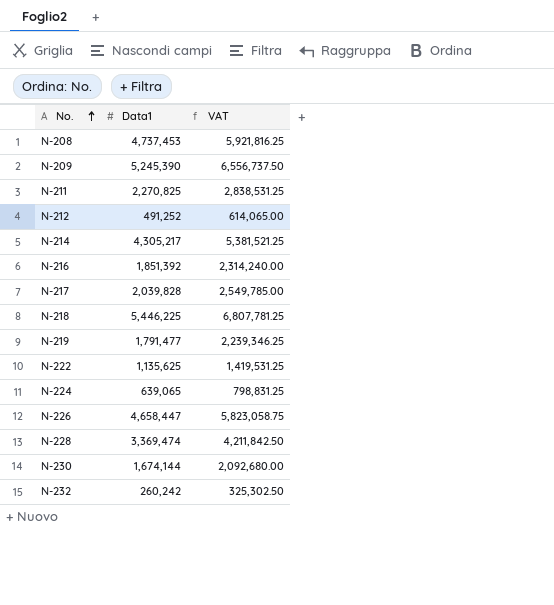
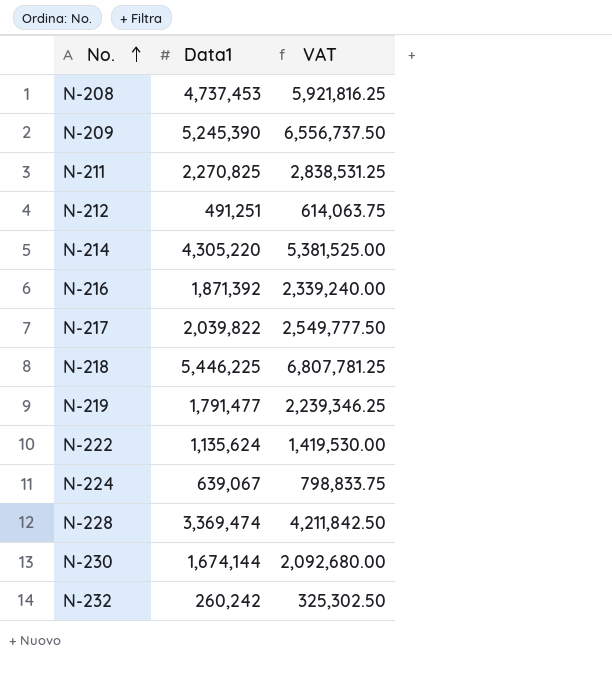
row N-226: 4,658,447 | 5,823,058.75 -> none
N-212 | Data1: 491,252 -> 491,251
N-212 | VAT: 614,065.00 -> 614,063.75
N-214 | Data1: 4,305,217 -> 4,305,220
N-214 | VAT: 5,381,521.25 -> 5,381,525.00
N-216 | Data1: 1,851,392 -> 1,871,392
N-216 | VAT: 2,314,240.00 -> 2,339,240.00
N-217 | Data1: 2,039,828 -> 2,039,822
N-217 | VAT: 2,549,785.00 -> 2,549,777.50
N-222 | Data1: 1,135,625 -> 1,135,624
N-222 | VAT: 1,419,531.25 -> 1,419,530.00
N-224 | Data1: 639,065 -> 639,067
N-224 | VAT: 798,831.25 -> 798,833.75

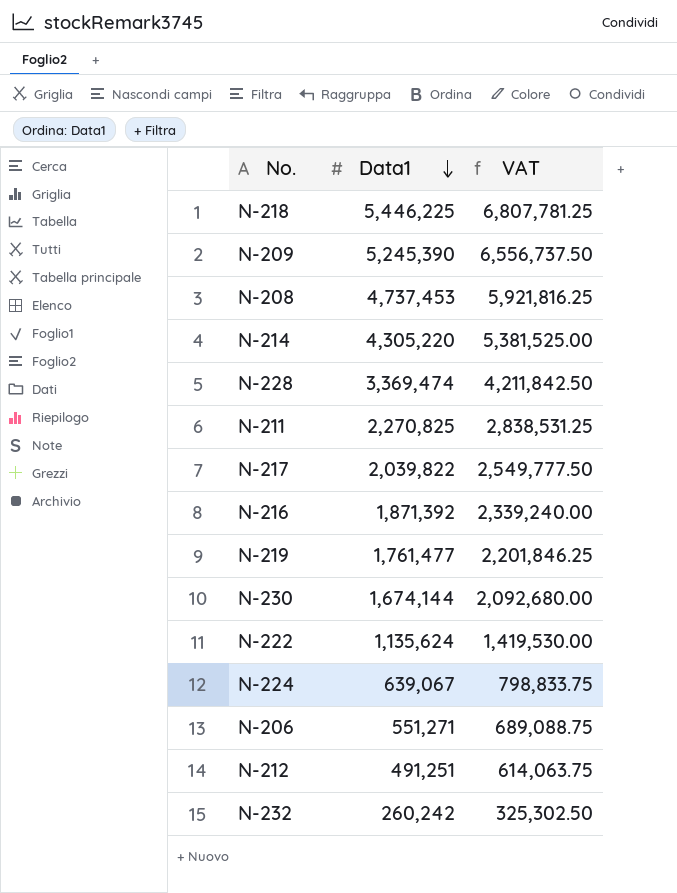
row order: No. ascending -> Data1 descending
N-219 | Data1: 1,791,477 -> 1,761,477
N-219 | VAT: 2,239,346.25 -> 2,201,846.25
row N-206: none -> 551,271 | 689,088.75

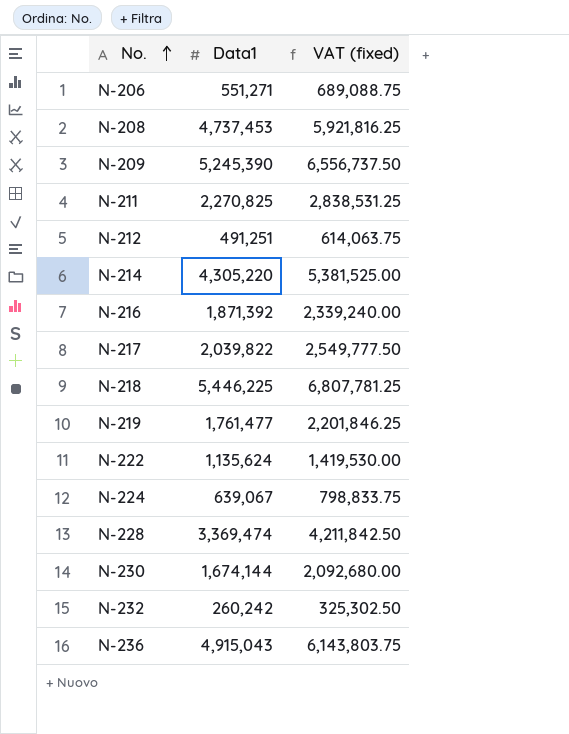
row order: Data1 descending -> No. ascending
column name: VAT -> VAT (fixed)
row N-236: none -> 4,915,043 | 6,143,803.75

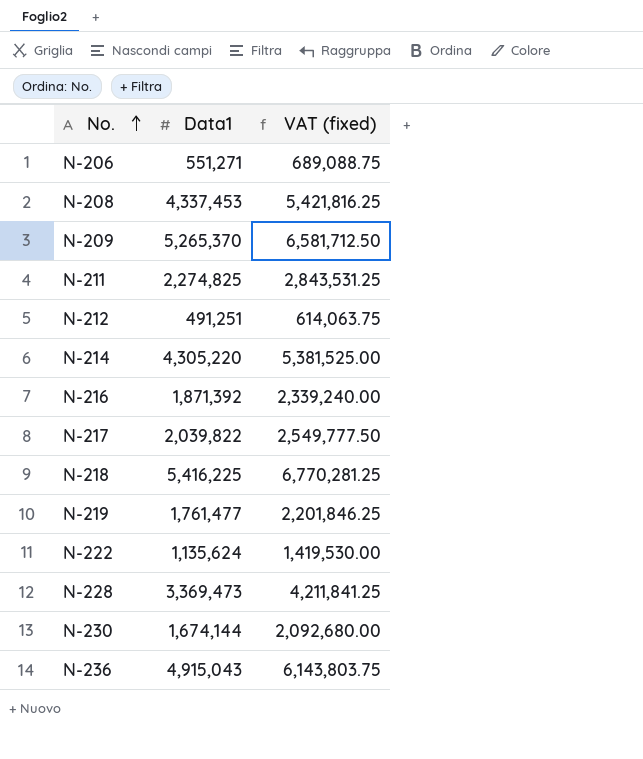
row N-224: 639,067 | 798,833.75 -> none
row N-232: 260,242 | 325,302.50 -> none
N-208 | Data1: 4,737,453 -> 4,337,453
N-208 | VAT (fixed): 5,921,816.25 -> 5,421,816.25
N-209 | Data1: 5,245,390 -> 5,265,370
N-209 | VAT (fixed): 6,556,737.50 -> 6,581,712.50
N-211 | Data1: 2,270,825 -> 2,274,825
N-211 | VAT (fixed): 2,838,531.25 -> 2,843,531.25
N-218 | Data1: 5,446,225 -> 5,416,225
N-218 | VAT (fixed): 6,807,781.25 -> 6,770,281.25
N-228 | Data1: 3,369,474 -> 3,369,473
N-228 | VAT (fixed): 4,211,842.50 -> 4,211,841.25

